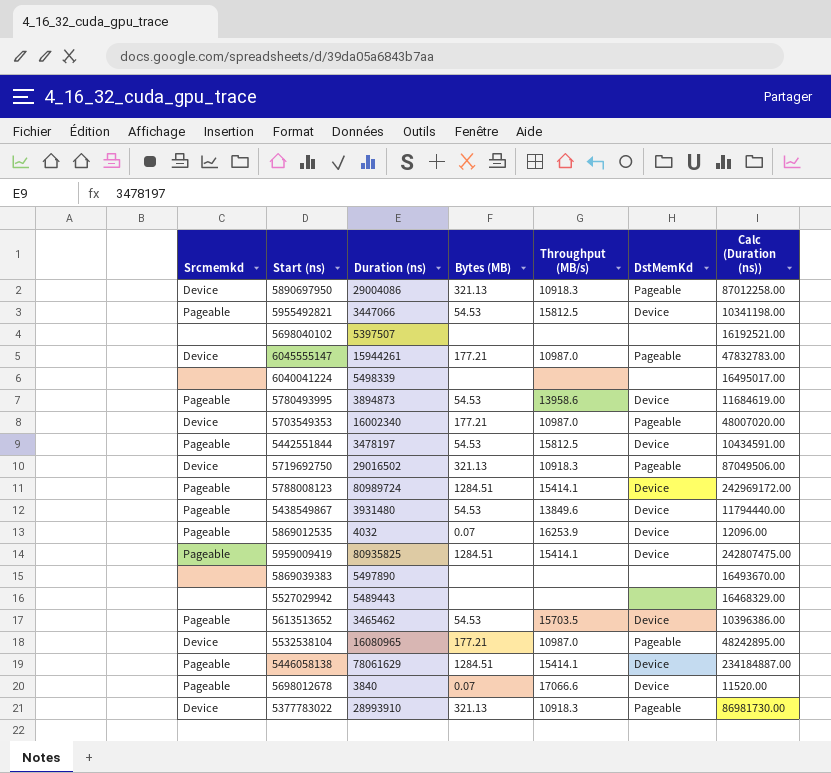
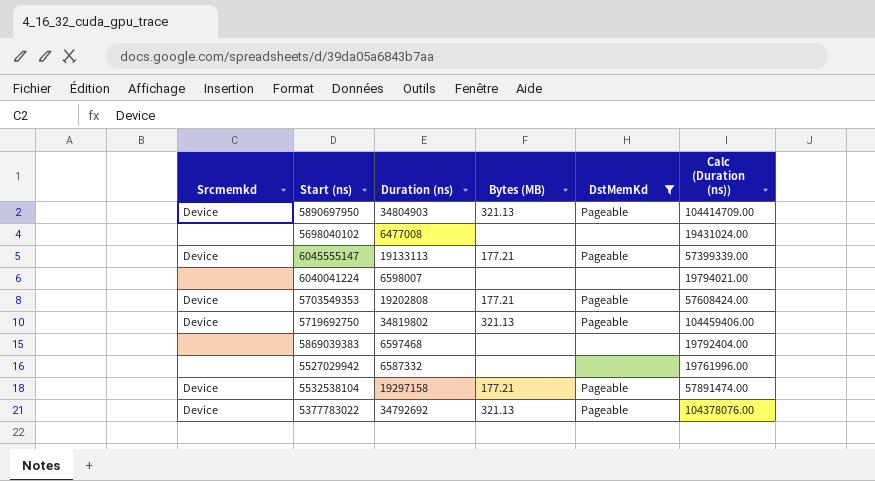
filter: none -> DstMemKd != Device
column Throughput (MB/s) | position: 5 -> none
5890697950 | Duration (ns): 29004086 -> 34804903
5890697950 | Calc (Duration (ns)): 87012258.00 -> 104414709.00
5698040102 | Duration (ns): 5397507 -> 6477008
5698040102 | Calc (Duration (ns)): 16192521.00 -> 19431024.00
6045555147 | Duration (ns): 15944261 -> 19133113
6045555147 | Calc (Duration (ns)): 47832783.00 -> 57399339.00
6040041224 | Duration (ns): 5498339 -> 6598007
6040041224 | Calc (Duration (ns)): 16495017.00 -> 19794021.00
5703549353 | Duration (ns): 16002340 -> 19202808
5703549353 | Calc (Duration (ns)): 48007020.00 -> 57608424.00
5719692750 | Duration (ns): 29016502 -> 34819802
5719692750 | Calc (Duration (ns)): 87049506.00 -> 104459406.00
5869039383 | Duration (ns): 5497890 -> 6597468
5869039383 | Calc (Duration (ns)): 16493670.00 -> 19792404.00
5527029942 | Duration (ns): 5489443 -> 6587332
5527029942 | Calc (Duration (ns)): 16468329.00 -> 19761996.00
5532538104 | Duration (ns): 16080965 -> 19297158
5532538104 | Calc (Duration (ns)): 48242895.00 -> 57891474.00
5377783022 | Duration (ns): 28993910 -> 34792692
5377783022 | Calc (Duration (ns)): 86981730.00 -> 104378076.00

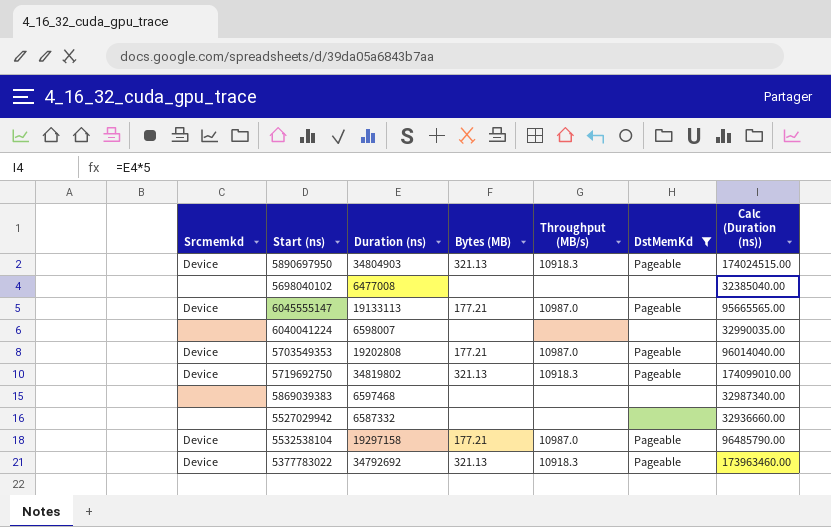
column Throughput (MB/s) | position: none -> 5
column Calc (Duration (ns)) | formula: [Duration (ns)] * 3 -> [Duration (ns)] * 5

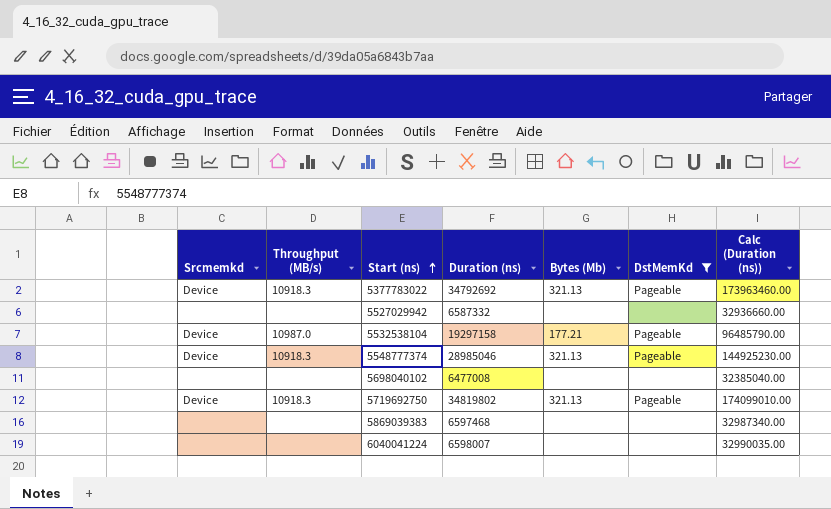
row order: none -> Start (ns) ascending
column Throughput (MB/s) | position: 5 -> 2
column name: Bytes (MB) -> Bytes (Mb)
row 5890697950: Device | 34804903 | 321.13 | 10918.3 | Pageable | 174024515.00 -> none
row 6045555147: Device | 19133113 | 177.21 | 10987.0 | Pageable | 95665565.00 -> none
row 5703549353: Device | 19202808 | 177.21 | 10987.0 | Pageable | 96014040.00 -> none
row 5548777374: none -> Device | 10918.3 | 28985046 | 321.13 | Pageable | 144925230.00

